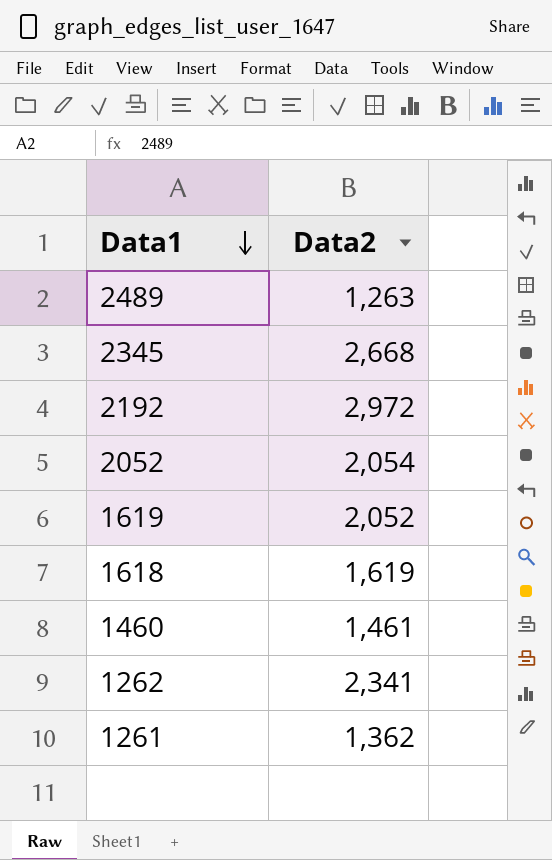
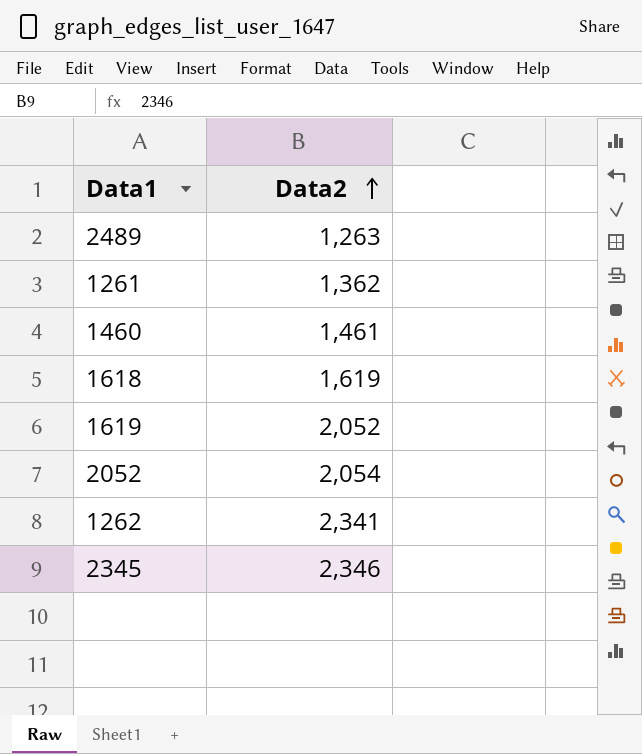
row order: Data1 descending -> Data2 ascending
row 2192: 2,972 -> none
2345 | Data2: 2,668 -> 2,346

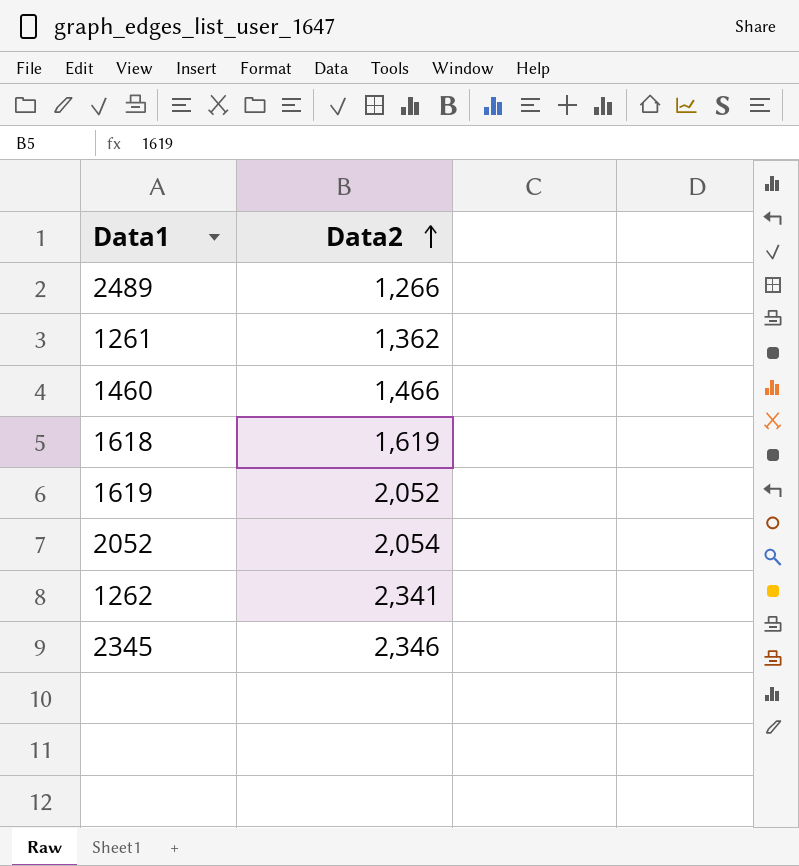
2489 | Data2: 1,263 -> 1,266
1460 | Data2: 1,461 -> 1,466

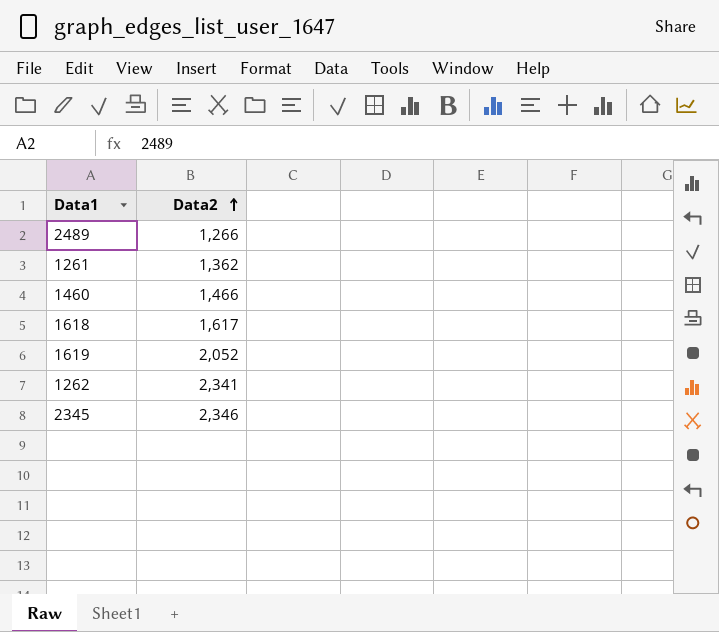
row 2052: 2,054 -> none
1618 | Data2: 1,619 -> 1,617

